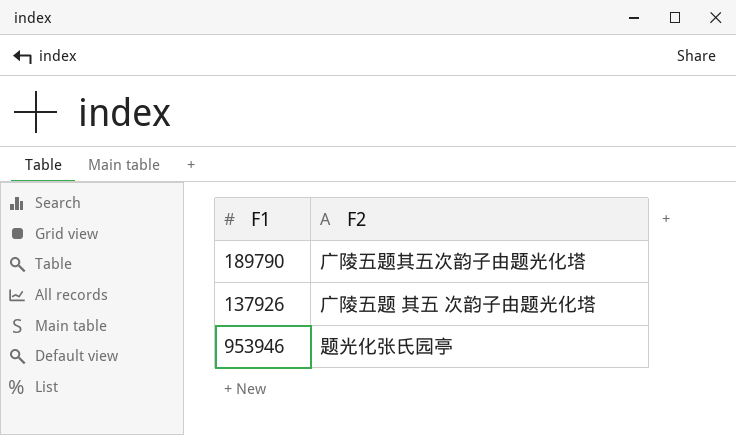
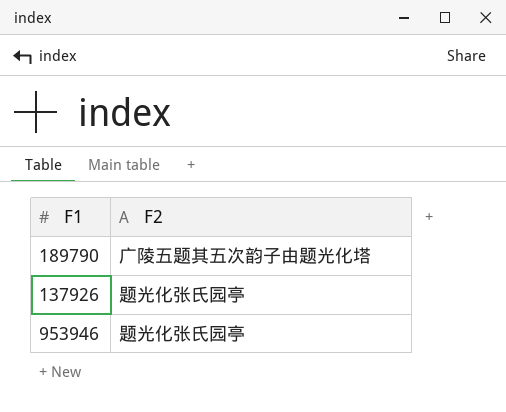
137926 | F2: 广陵五题 其五 次韵子由题光化塔 -> 题光化张氏园亭

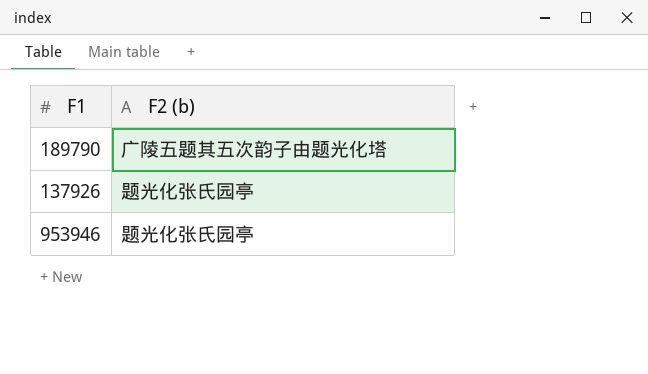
column name: F2 -> F2 (b)

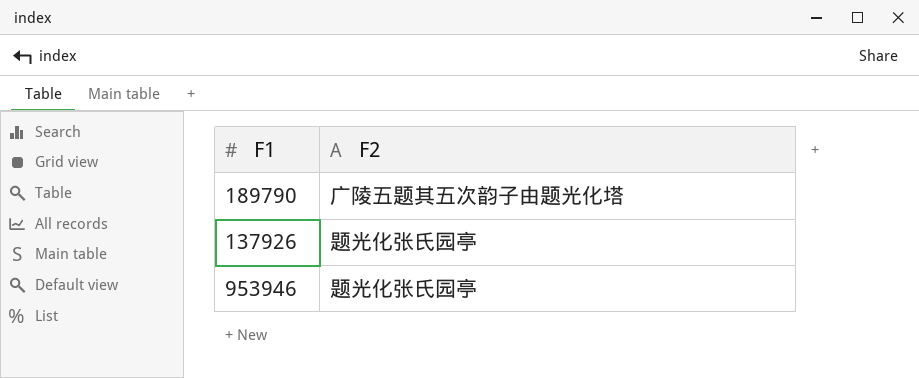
column name: F2 (b) -> F2

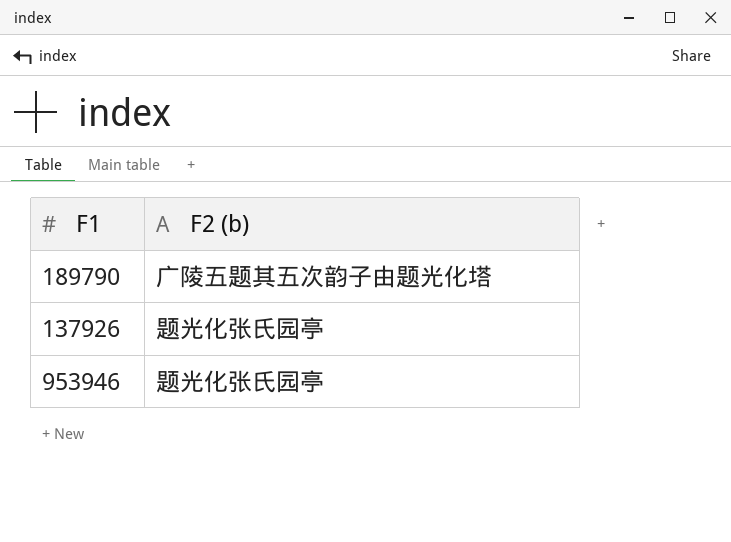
column name: F2 -> F2 (b)

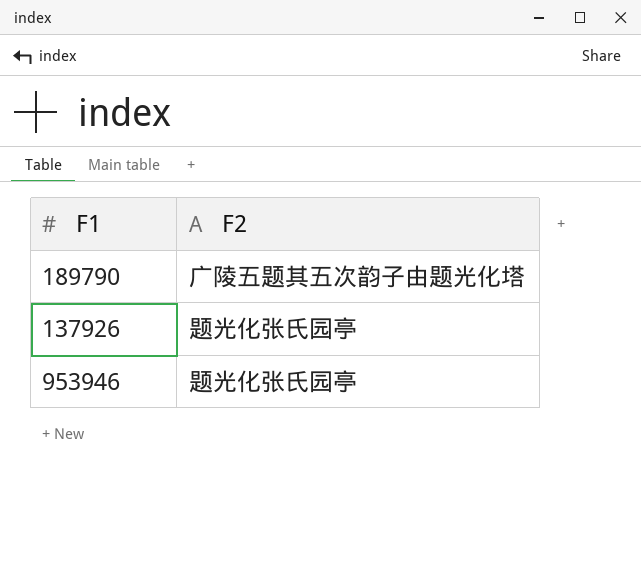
column name: F2 (b) -> F2

